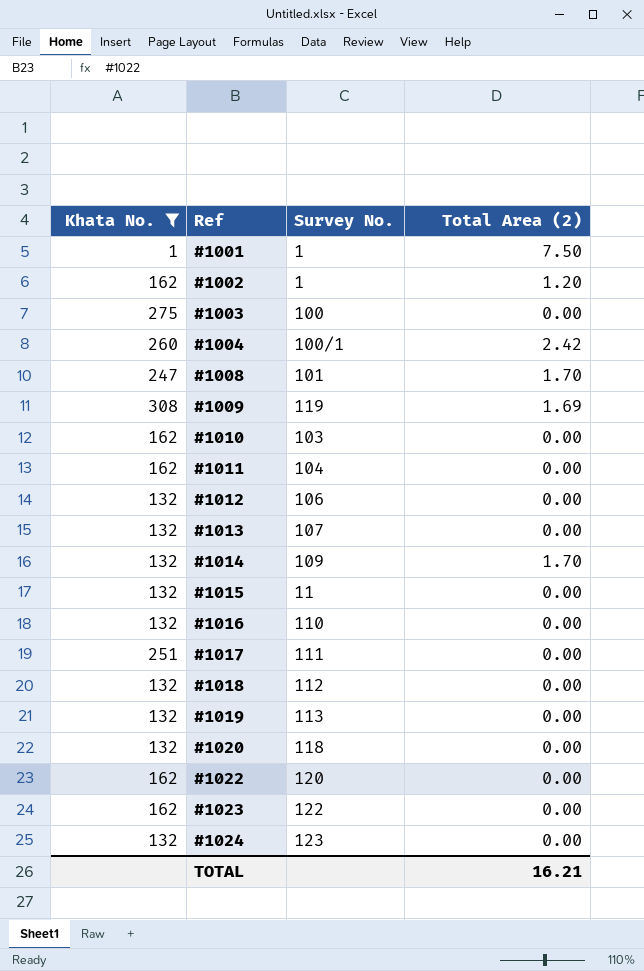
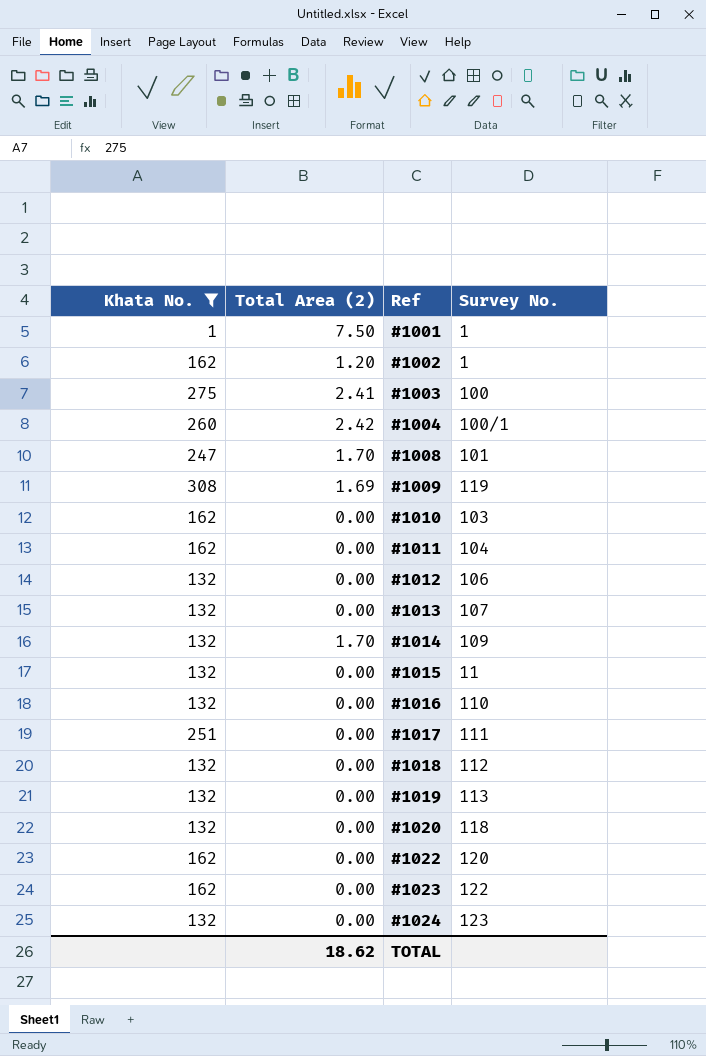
column Total Area (2) | position: 4 -> 2
#1003 | Total Area (2): 0.00 -> 2.41
TOTAL | Total Area (2): 16.21 -> 18.62

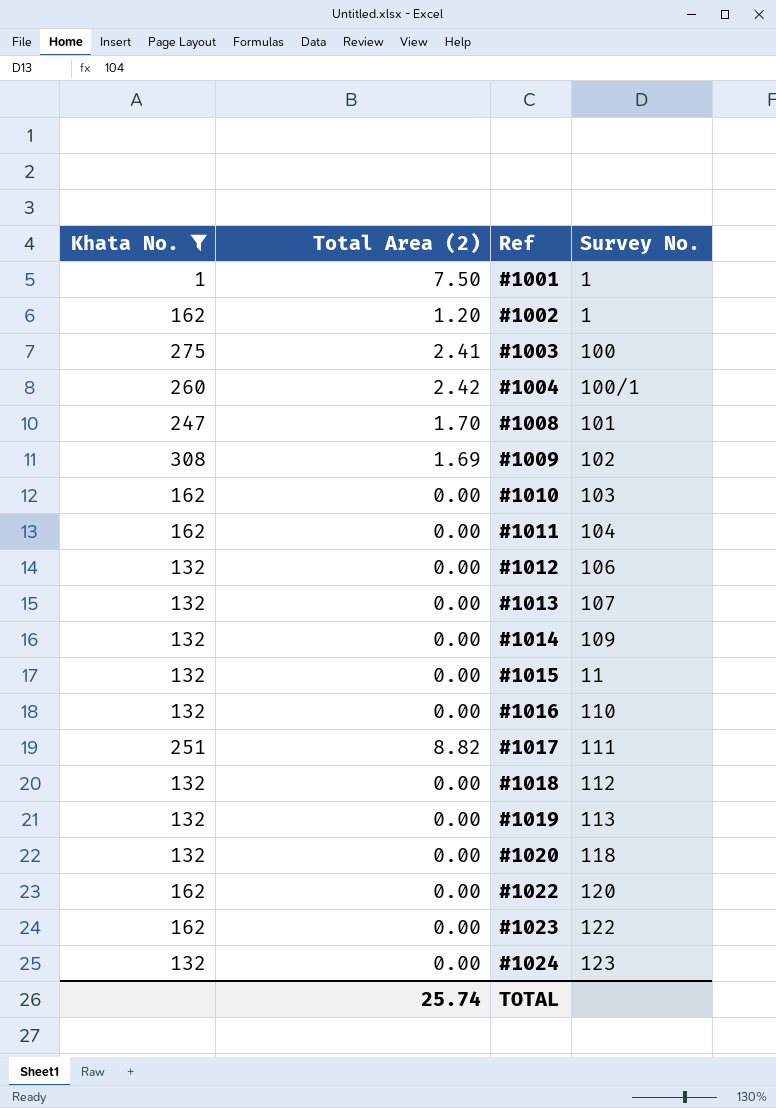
#1009 | Survey No.: 119 -> 102
#1014 | Total Area (2): 1.70 -> 0.00
#1017 | Total Area (2): 0.00 -> 8.82
TOTAL | Total Area (2): 18.62 -> 25.74

